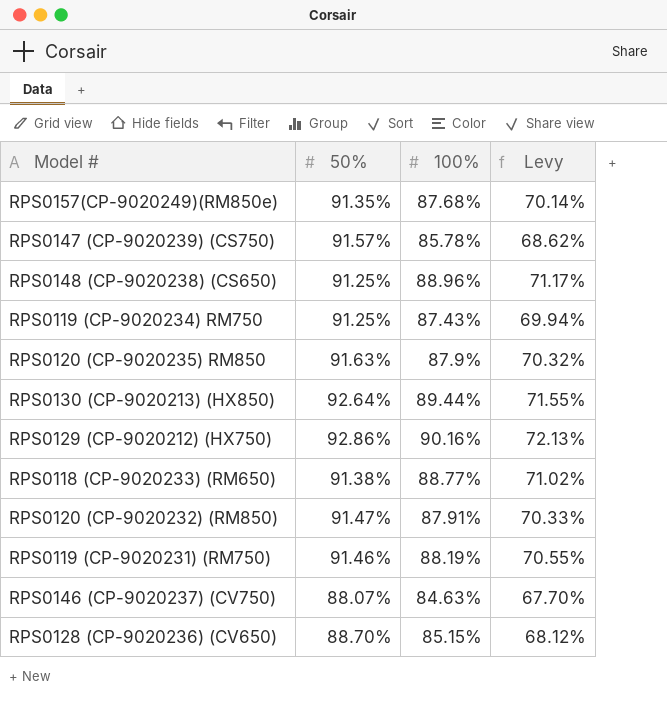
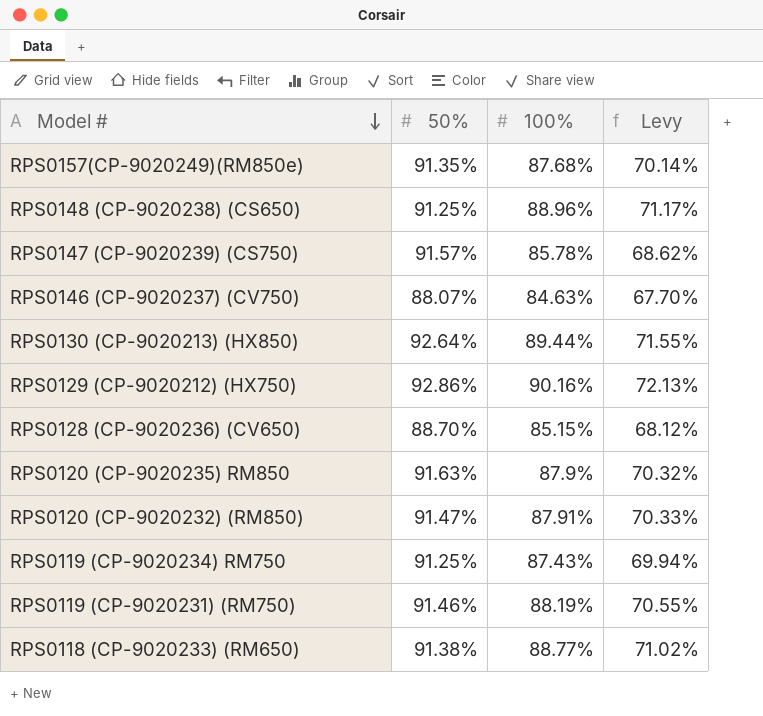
row order: none -> Model # descending

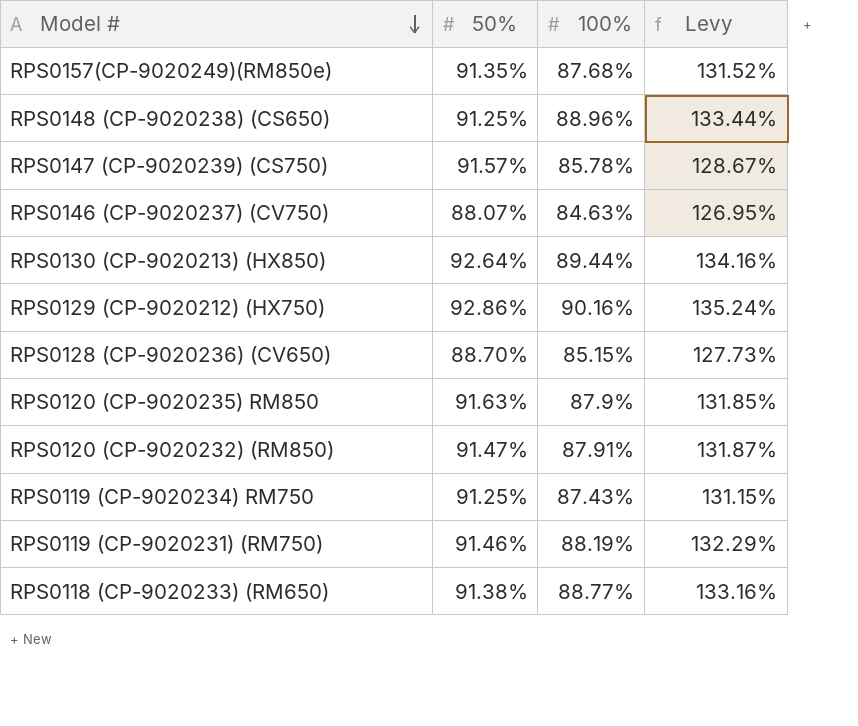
column Levy | formula: [100%] * 0.8 -> [100%] * 1.5

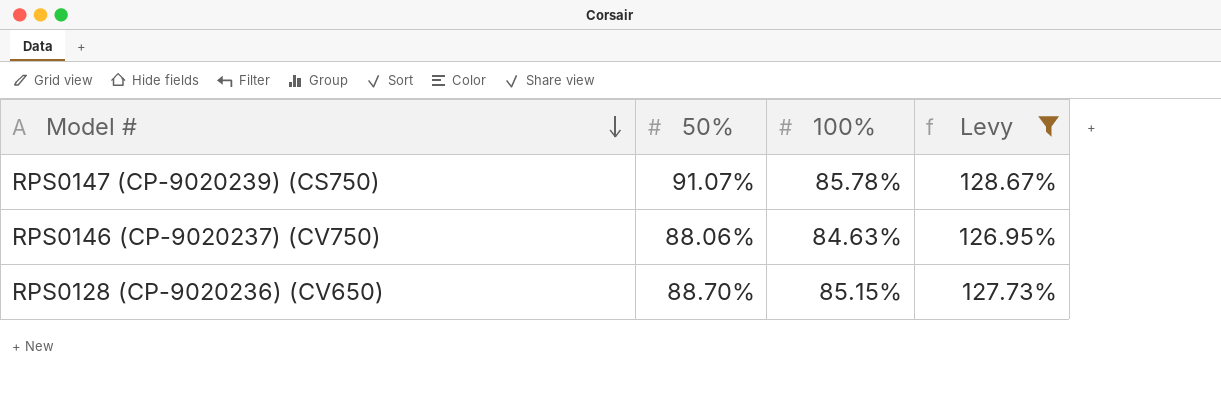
filter: none -> Levy <= 128.67%
RPS0147 (CP-9020239) (CS750) | 50%: 91.57% -> 91.07%
RPS0146 (CP-9020237) (CV750) | 50%: 88.07% -> 88.06%

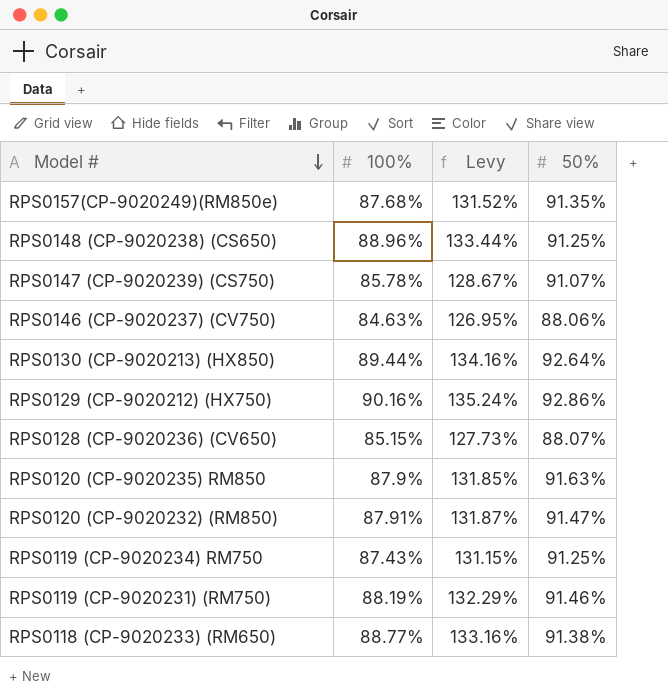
filter: Levy <= 128.67% -> none
column 50% | position: 2 -> 4
RPS0128 (CP-9020236) (CV650) | 50%: 88.70% -> 88.07%

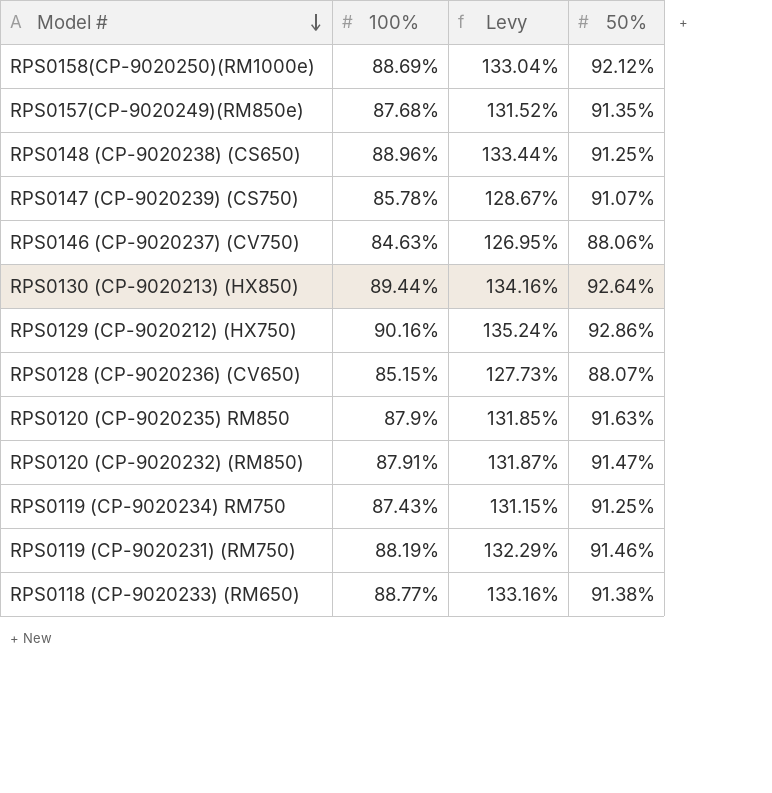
row RPS0158(CP-9020250)(RM1000e): none -> 88.69% | 133.04% | 92.12%

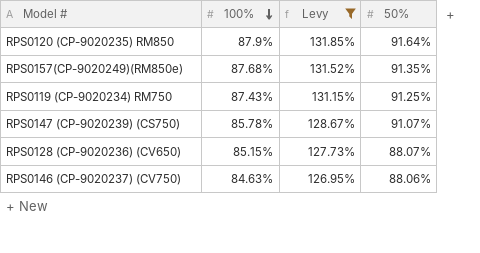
filter: none -> Levy <= 131.85%
row order: Model # descending -> 100% descending
RPS0120 (CP-9020235) RM850 | 50%: 91.63% -> 91.64%

